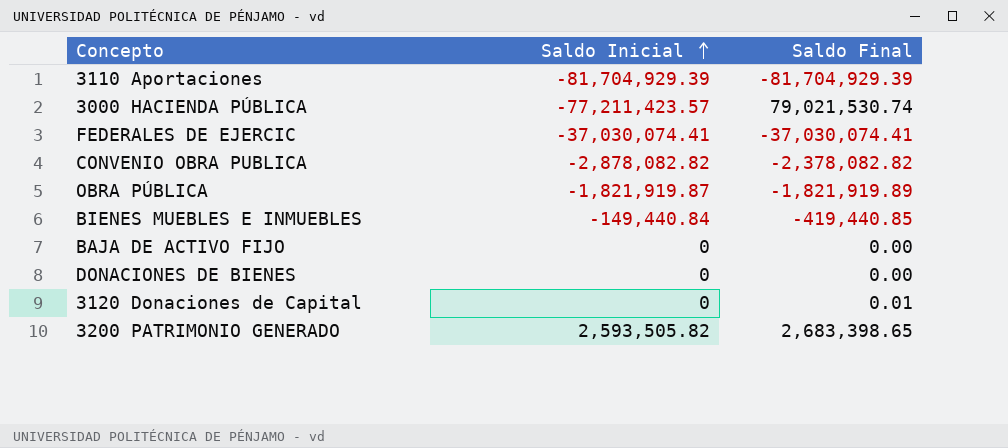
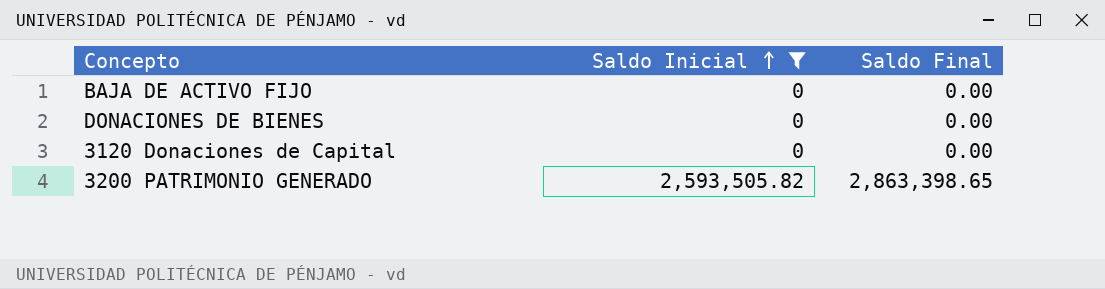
filter: none -> Saldo Inicial >= 0
3120 Donaciones de Capital | Saldo Final: 0.01 -> 0.00
3200 PATRIMONIO GENERADO | Saldo Final: 2,683,398.65 -> 2,863,398.65

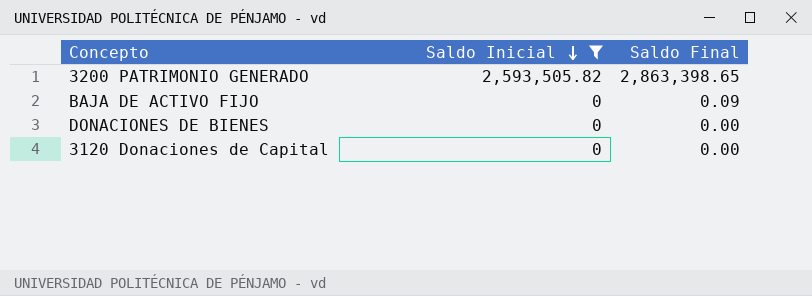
row order: Saldo Inicial ascending -> Saldo Inicial descending
BAJA DE ACTIVO FIJO | Saldo Final: 0.00 -> 0.09

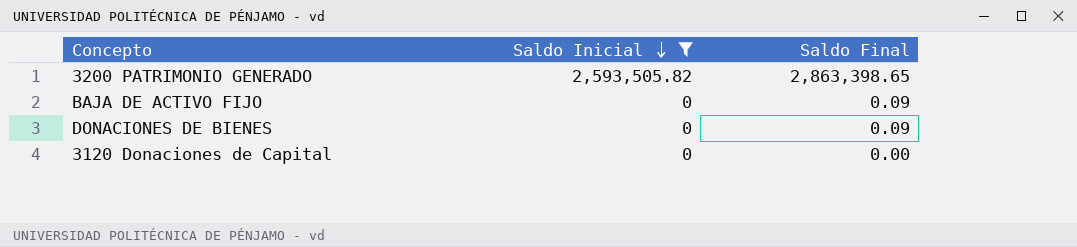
DONACIONES DE BIENES | Saldo Final: 0.00 -> 0.09

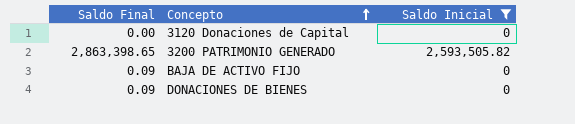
row order: Saldo Inicial descending -> Concepto ascending
column Saldo Final | position: 3 -> 1

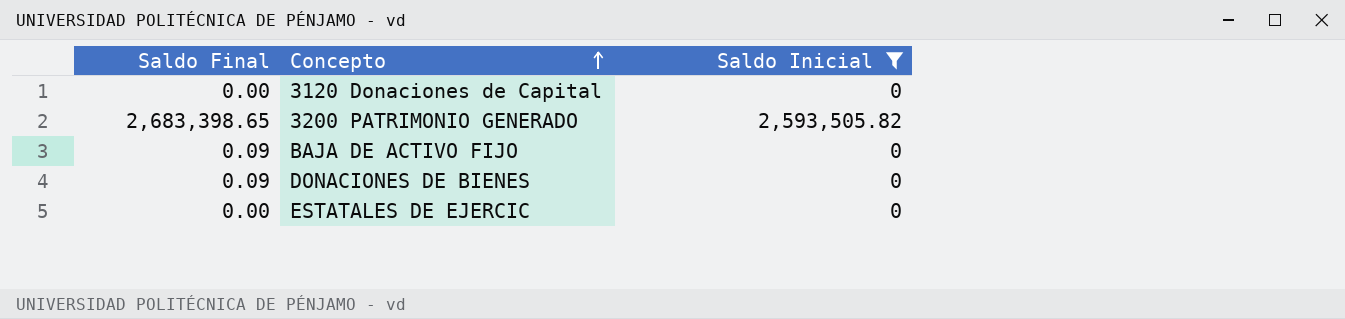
3200 PATRIMONIO GENERADO | Saldo Final: 2,863,398.65 -> 2,683,398.65
row ESTATALES DE EJERCIC: none -> 0.00 | 0

